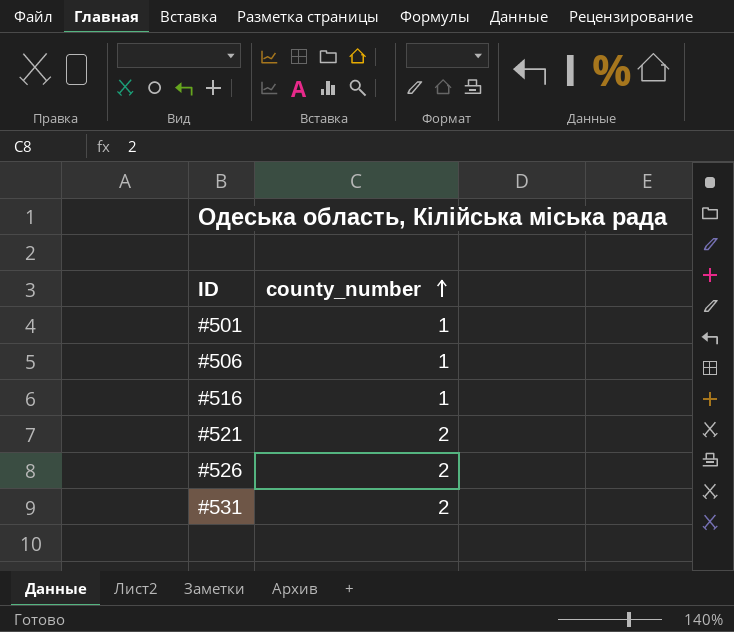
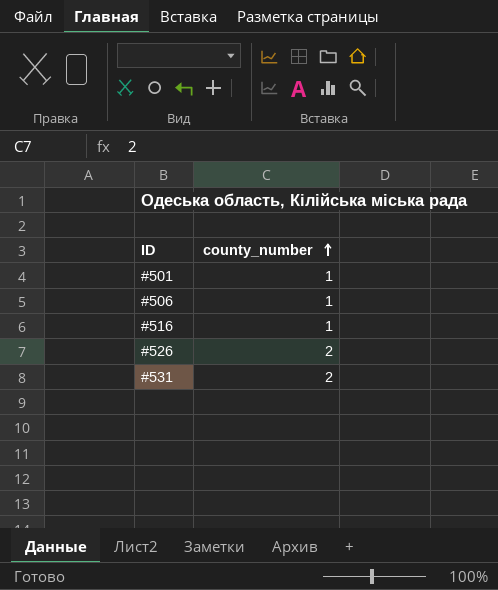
row #521: 2 -> none

